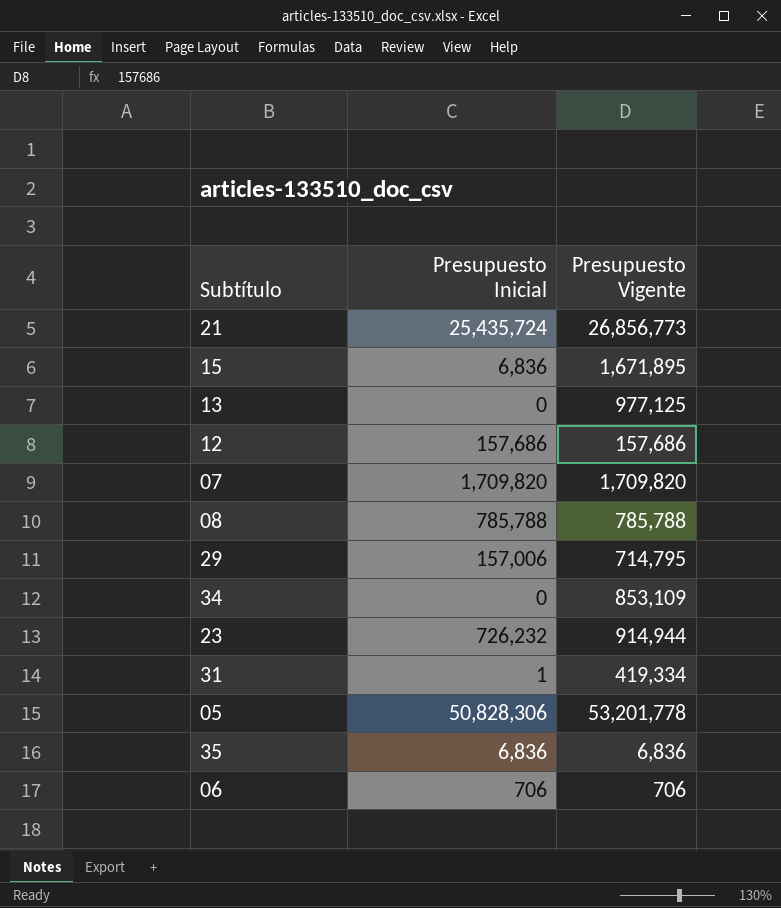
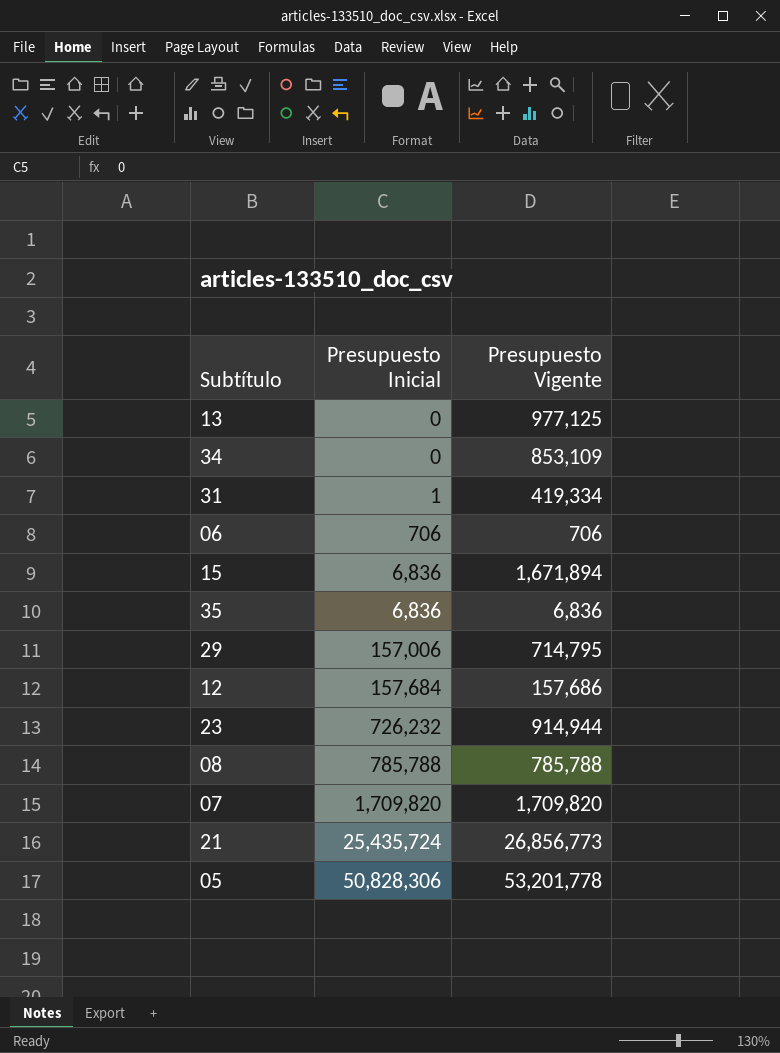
row order: none -> Presupuesto Inicial ascending
15 | Presupuesto Vigente: 1,671,895 -> 1,671,894
12 | Presupuesto Inicial: 157,686 -> 157,684

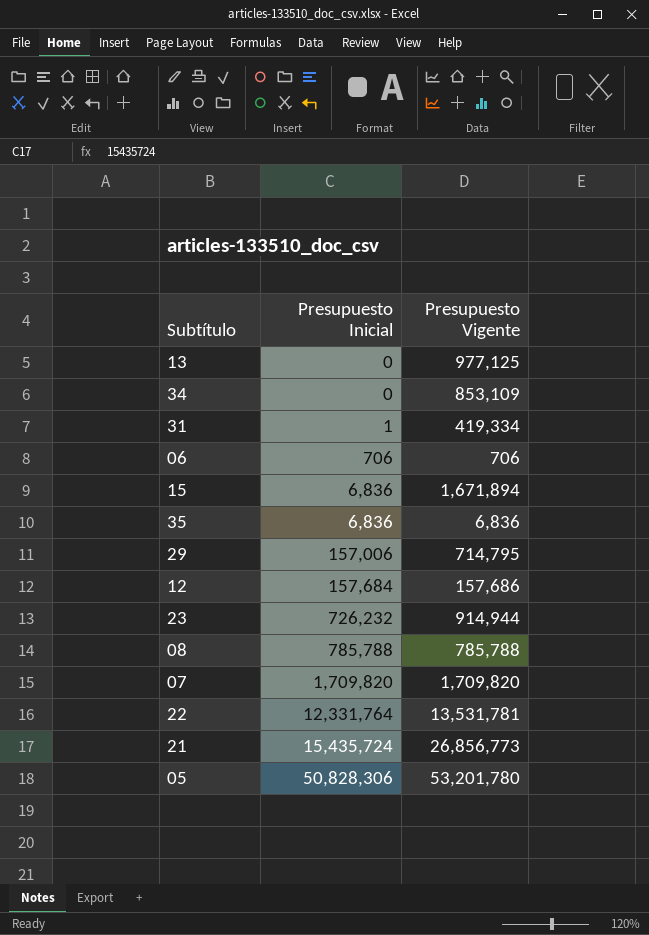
row 22: none -> 12,331,764 | 13,531,781
21 | Presupuesto Inicial: 25,435,724 -> 15,435,724
05 | Presupuesto Vigente: 53,201,778 -> 53,201,780

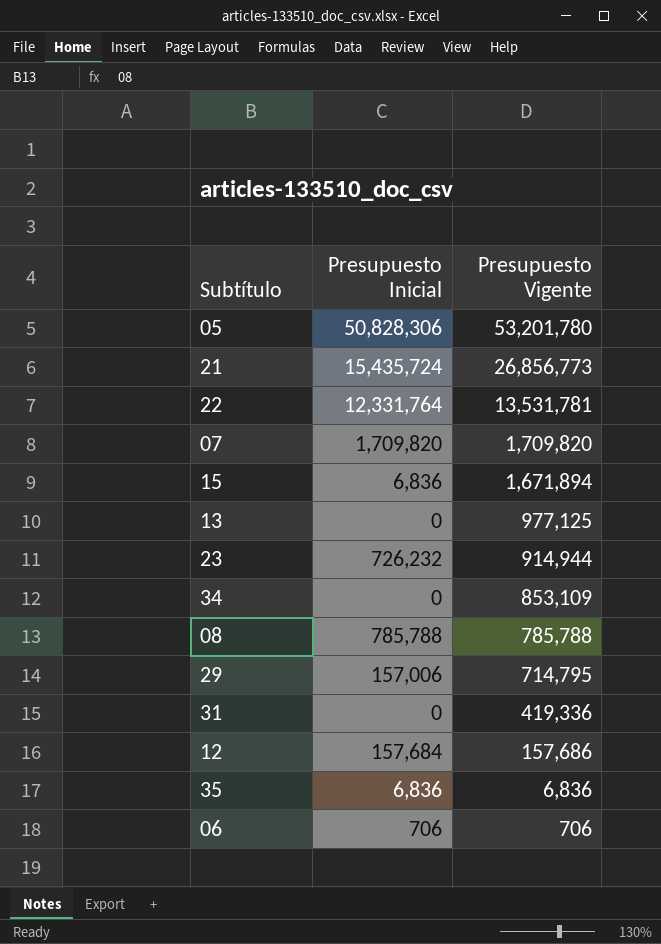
row order: Presupuesto Inicial ascending -> Presupuesto Vigente descending
31 | Presupuesto Inicial: 1 -> 0
31 | Presupuesto Vigente: 419,334 -> 419,336

